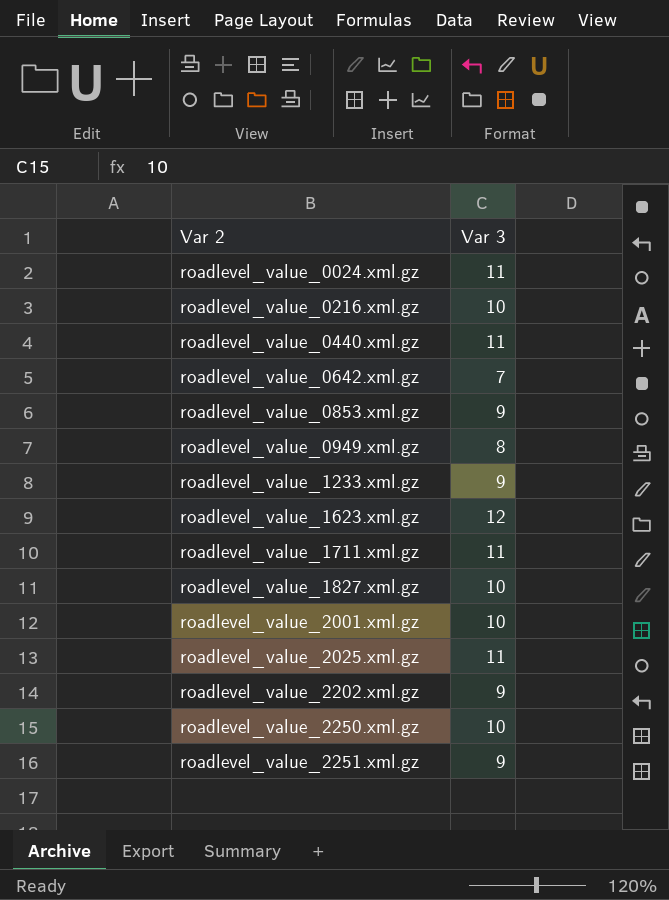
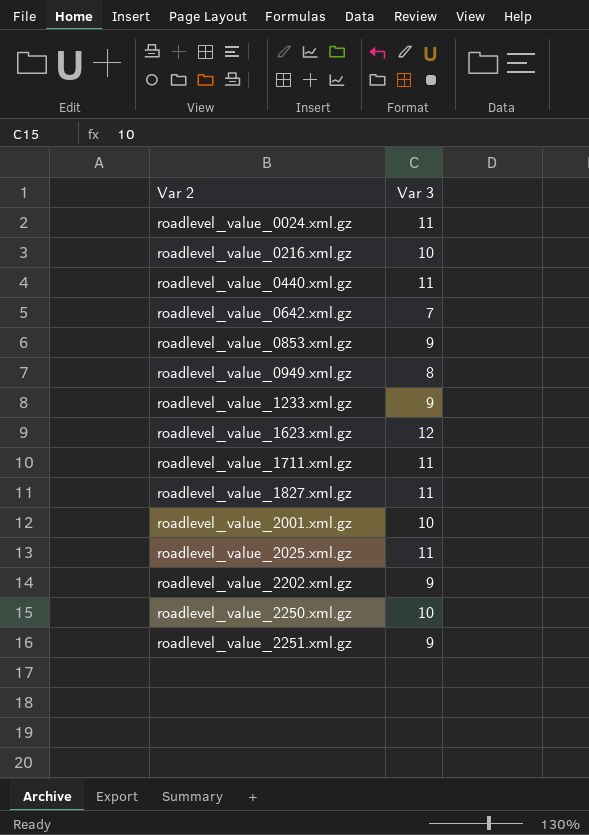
roadlevel_value_1827.xml.gz | Var 3: 10 -> 11

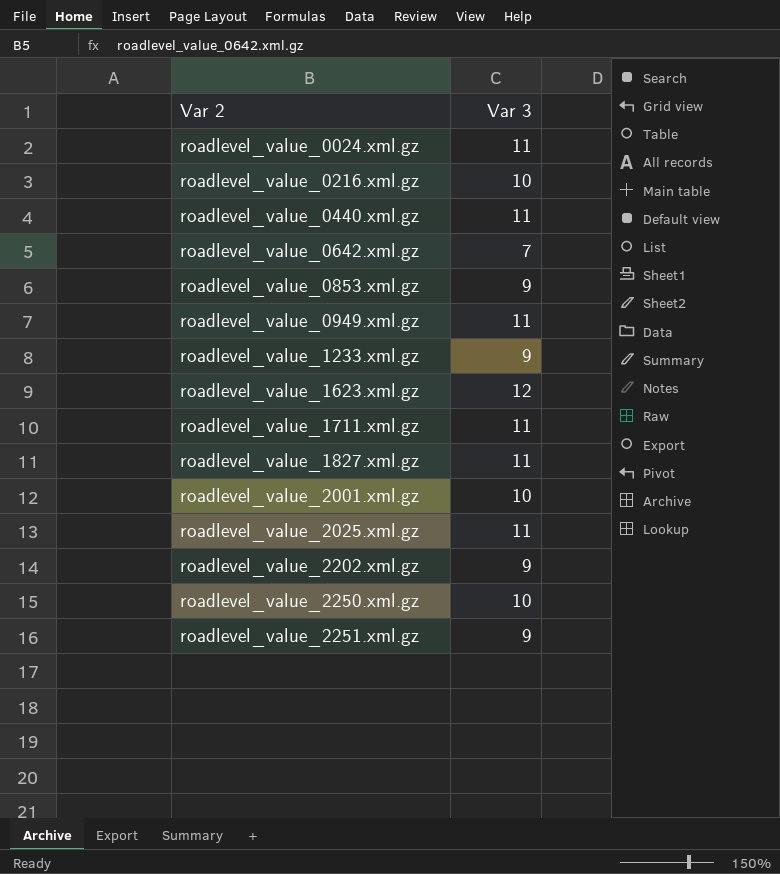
roadlevel_value_0949.xml.gz | Var 3: 8 -> 11

